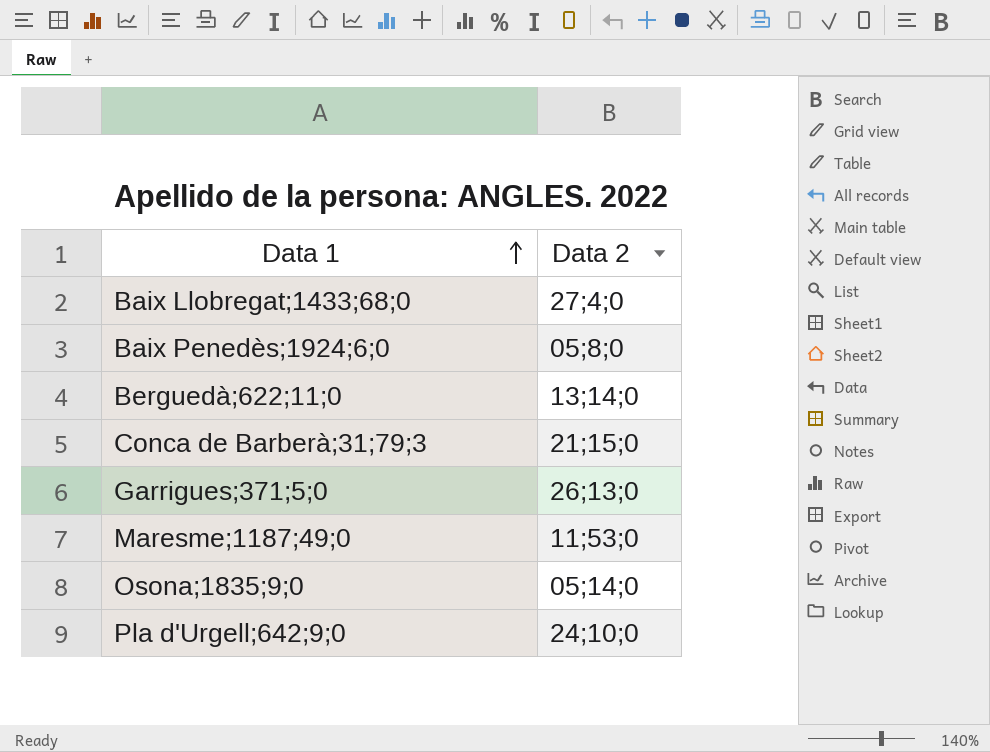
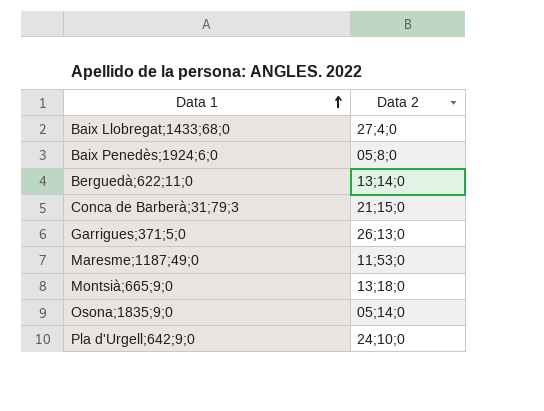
row Montsià;665;9;0: none -> 13;18;0

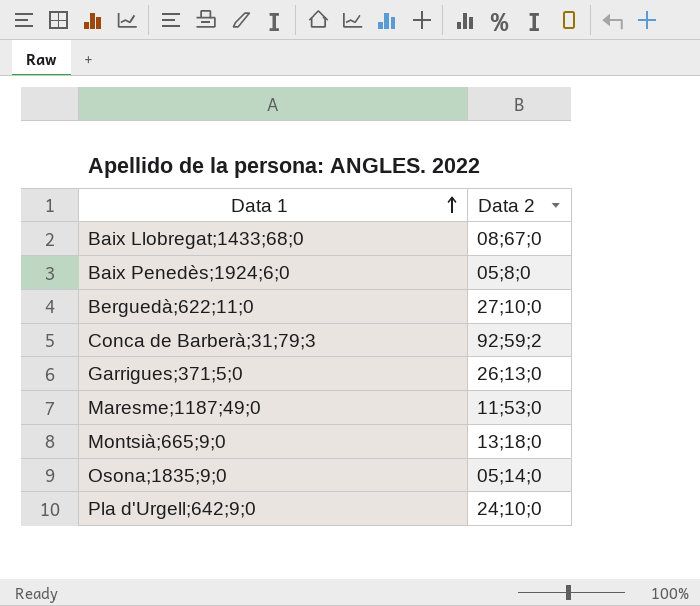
Baix Llobregat;1433;68;0 | Data 2: 27;4;0 -> 08;67;0
Berguedà;622;11;0 | Data 2: 13;14;0 -> 27;10;0
Conca de Barberà;31;79;3 | Data 2: 21;15;0 -> 92;59;2

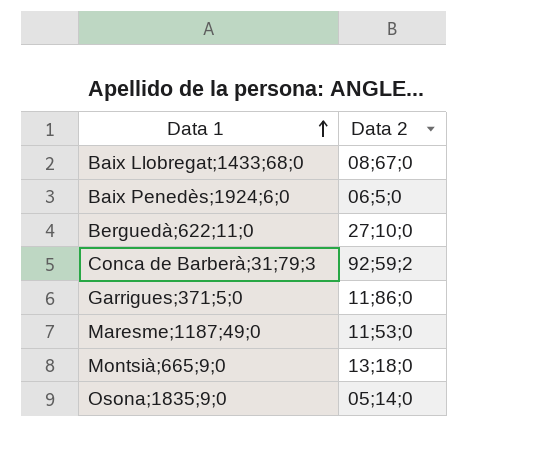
row Pla d'Urgell;642;9;0: 24;10;0 -> none
Baix Penedès;1924;6;0 | Data 2: 05;8;0 -> 06;5;0
Garrigues;371;5;0 | Data 2: 26;13;0 -> 11;86;0

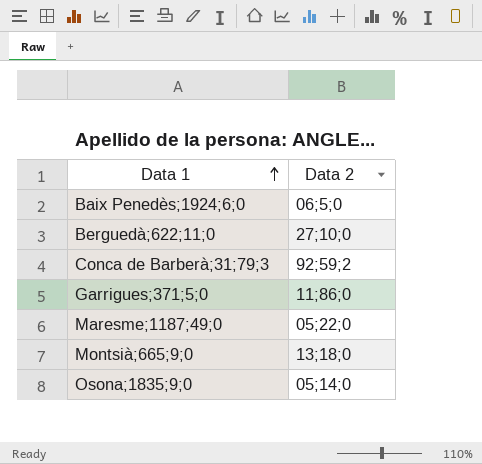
row Baix Llobregat;1433;68;0: 08;67;0 -> none
Maresme;1187;49;0 | Data 2: 11;53;0 -> 05;22;0

